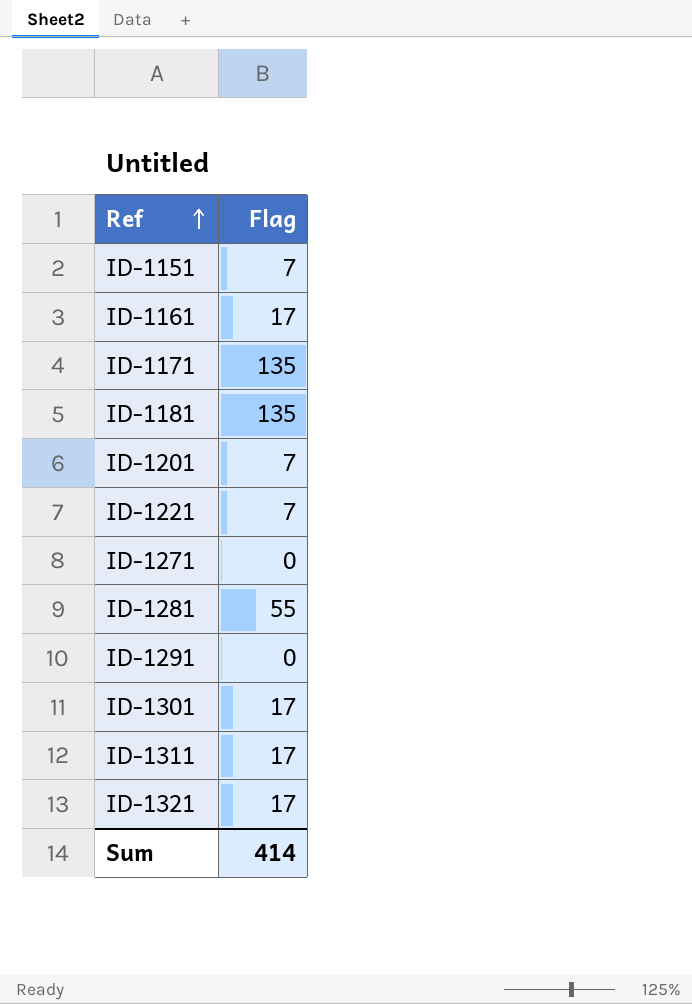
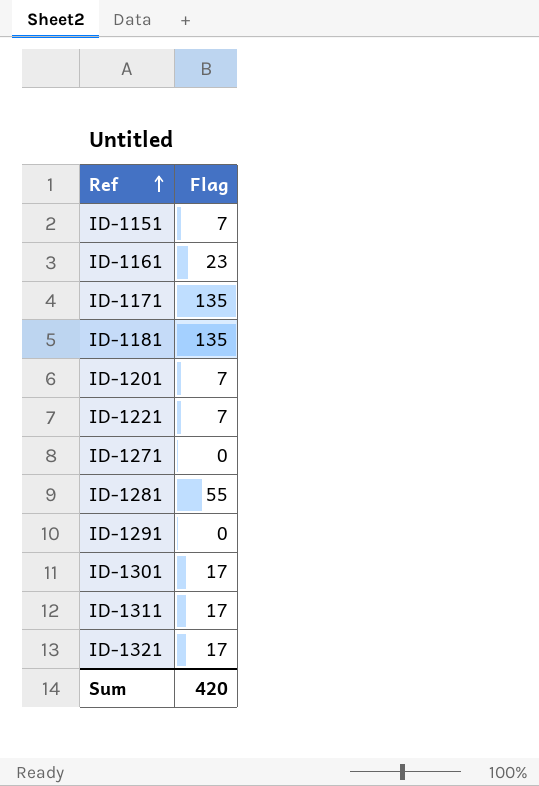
ID-1161 | Flag: 17 -> 23
Sum | Flag: 414 -> 420

